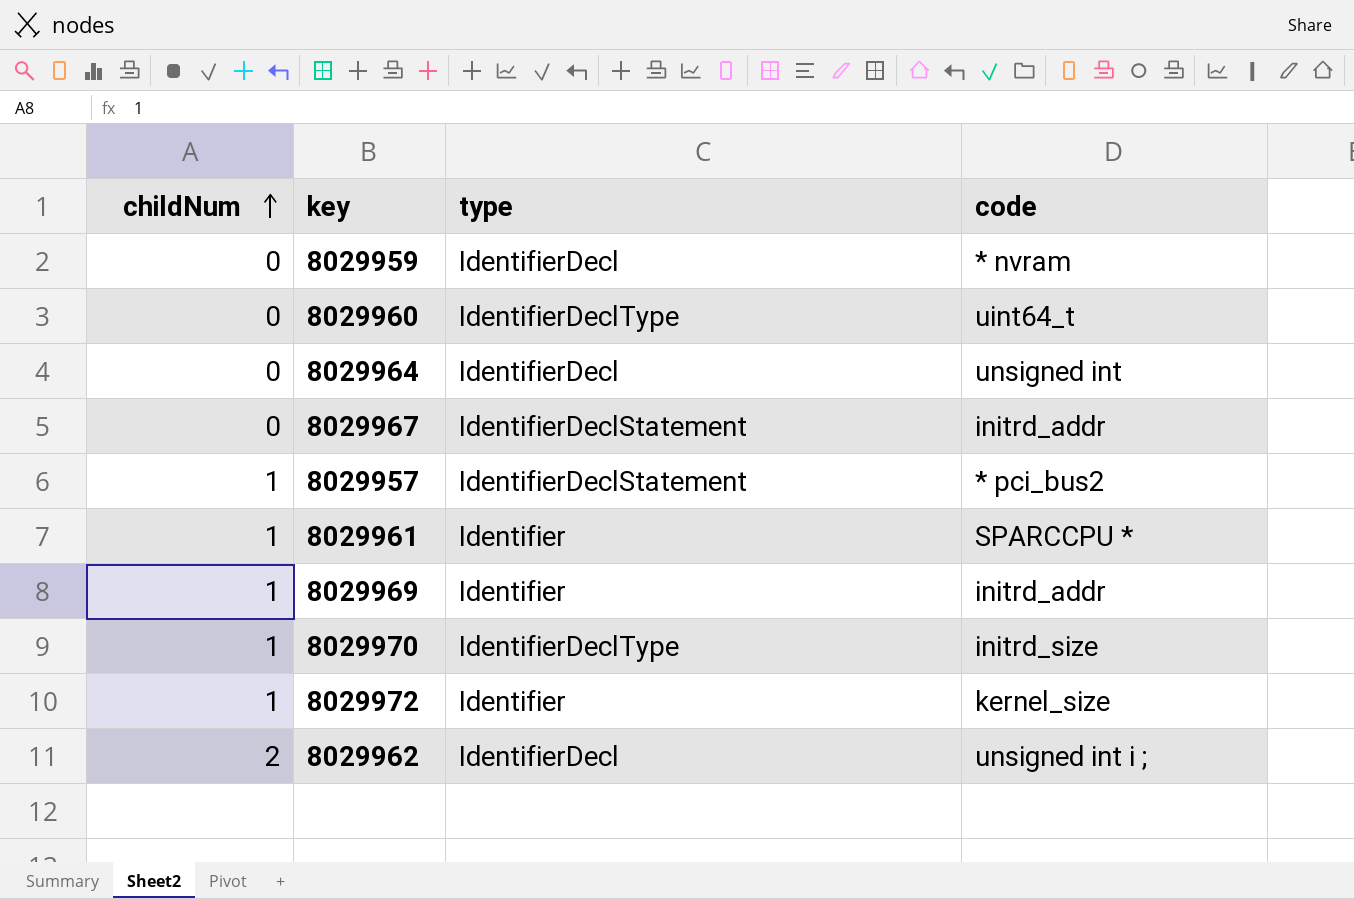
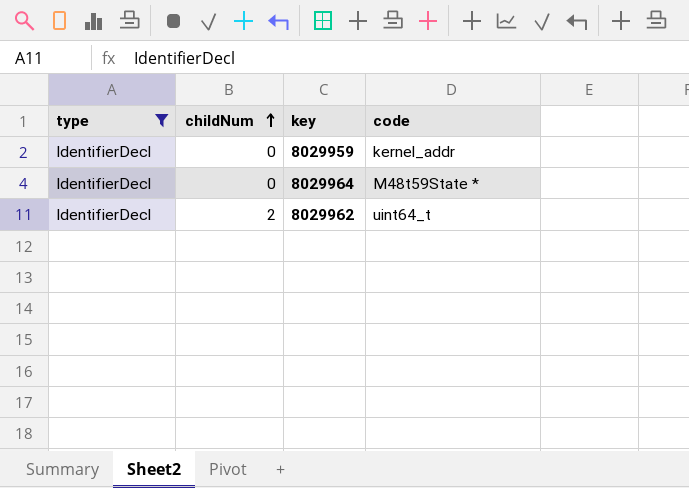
filter: none -> type = IdentifierDecl
column type | position: 3 -> 1
8029959 | code: * nvram -> kernel_addr
8029964 | code: unsigned int -> M48t59State *
8029962 | code: unsigned int i ; -> uint64_t

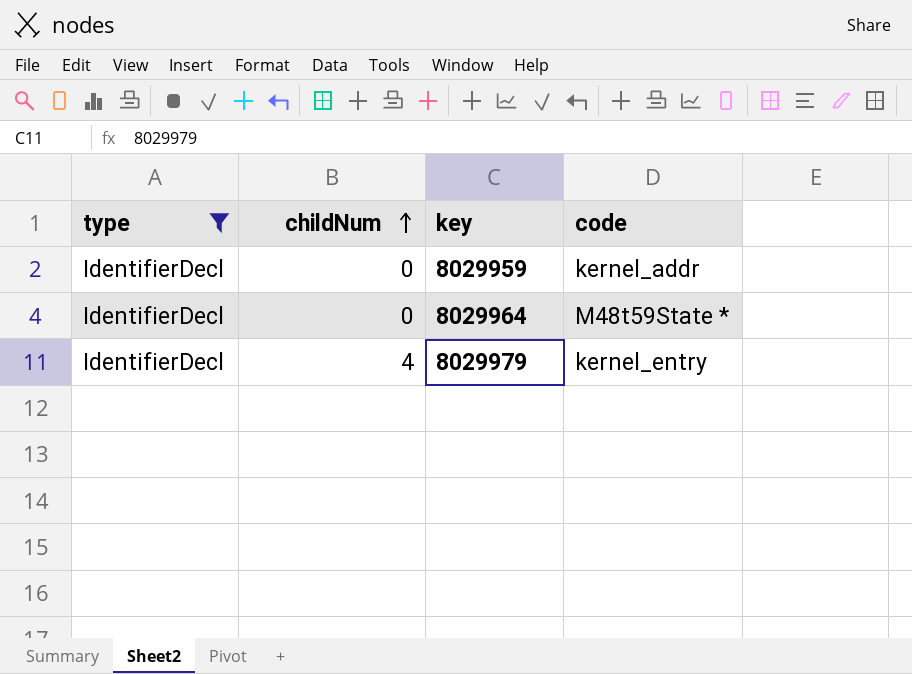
row 8029962: IdentifierDecl | 2 | uint64_t -> none
row 8029979: none -> IdentifierDecl | 4 | kernel_entry

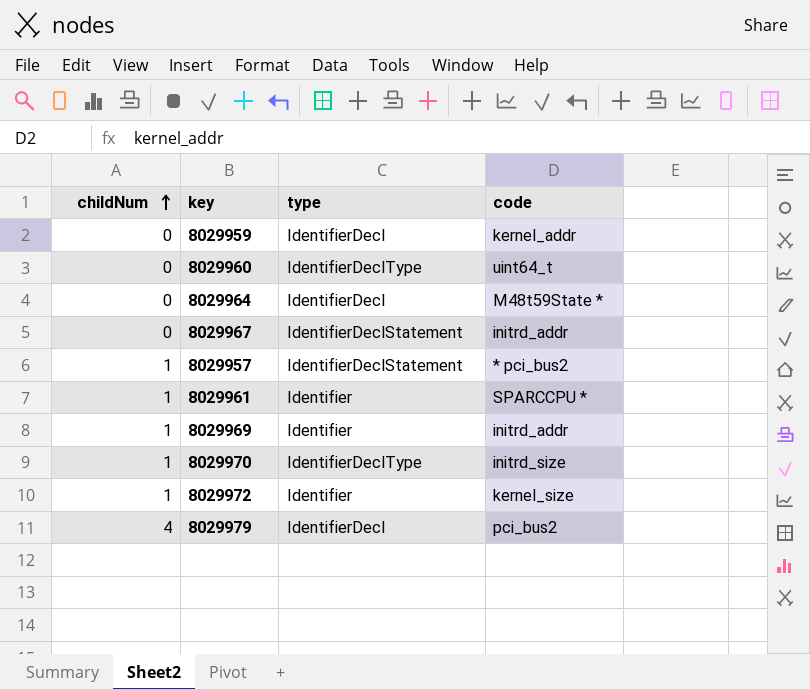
filter: type = IdentifierDecl -> none
column type | position: 1 -> 3
8029979 | code: kernel_entry -> pci_bus2

